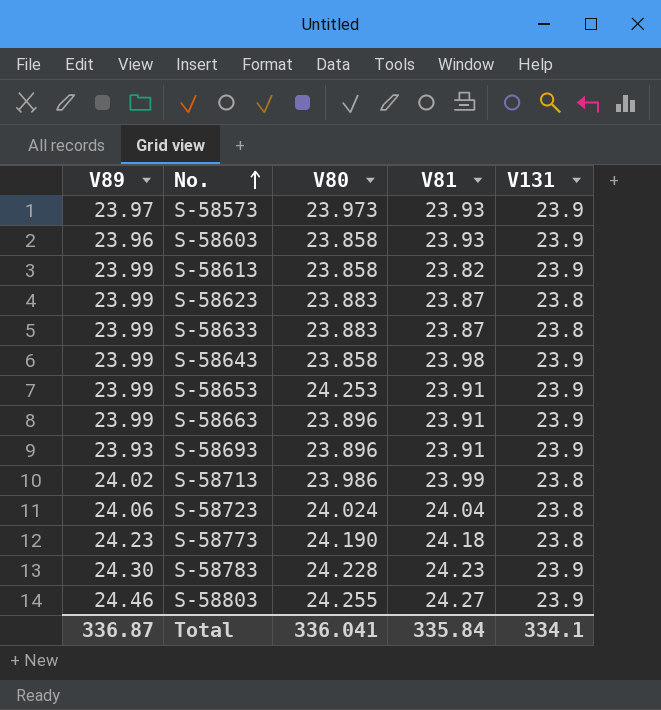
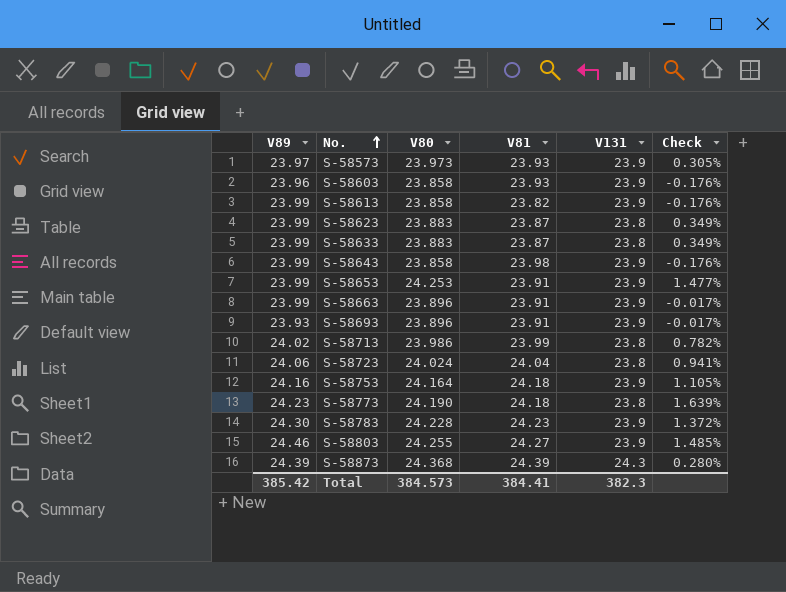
column Check | formula: none -> ([V80] - [V131]) / [V131]
row S-58753: none -> 24.16 | 24.164 | 24.18 | 23.9 | 1.105%
row S-58873: none -> 24.39 | 24.368 | 24.39 | 24.3 | 0.280%
Total | V89: 336.87 -> 385.42
Total | V80: 336.041 -> 384.573
Total | V81: 335.84 -> 384.41
Total | V131: 334.1 -> 382.3

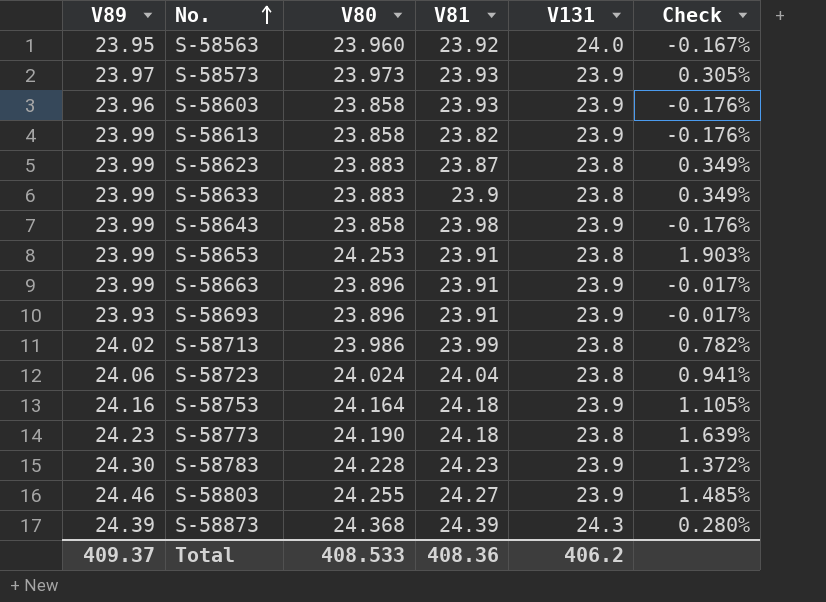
row S-58563: none -> 23.95 | 23.960 | 23.92 | 24.0 | -0.167%
S-58633 | V81: 23.87 -> 23.9
S-58653 | V131: 23.9 -> 23.8
S-58653 | Check: 1.477% -> 1.903%
Total | V89: 385.42 -> 409.37
Total | V80: 384.573 -> 408.533
Total | V81: 384.41 -> 408.36
Total | V131: 382.3 -> 406.2

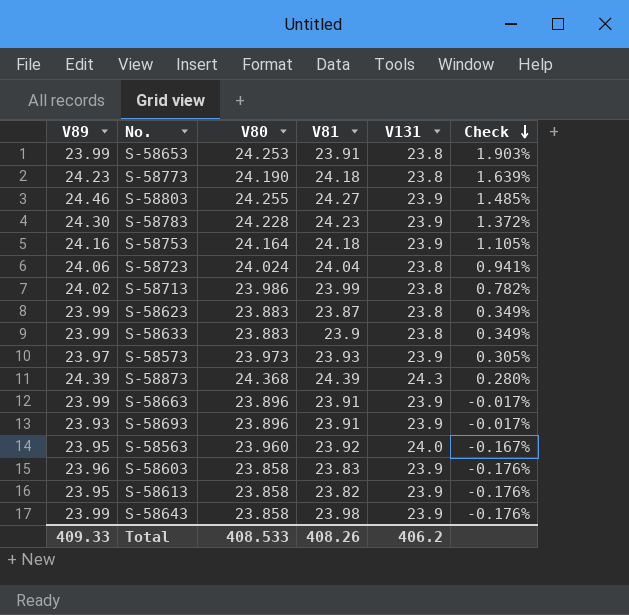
row order: No. ascending -> Check descending
S-58603 | V81: 23.93 -> 23.83
S-58613 | V89: 23.99 -> 23.95
Total | V89: 409.37 -> 409.33
Total | V81: 408.36 -> 408.26

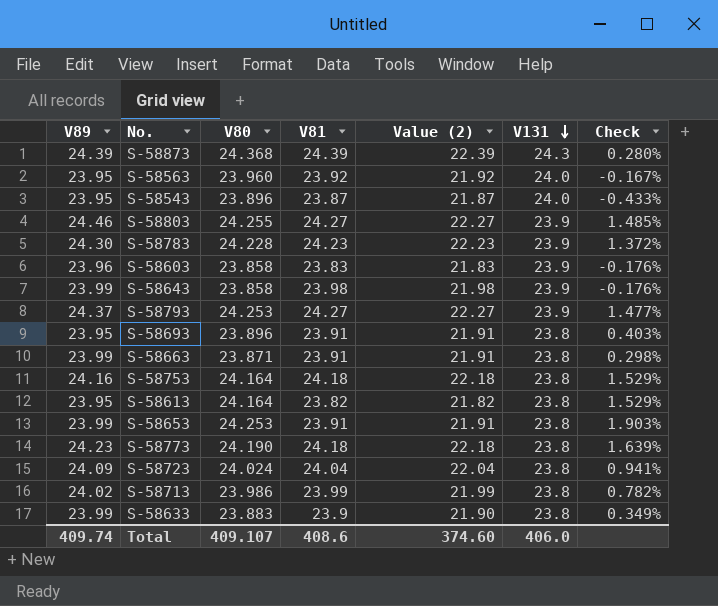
row order: Check descending -> V131 descending
column Value (2) | formula: none -> [V81] - 2
row S-58623: 23.99 | 23.883 | 23.87 | 23.8 | 0.349% -> none
row S-58573: 23.97 | 23.973 | 23.93 | 23.9 | 0.305% -> none
row S-58543: none -> 23.95 | 23.896 | 23.87 | 21.87 | 24.0 | -0.433%
row S-58793: none -> 24.37 | 24.253 | 24.27 | 22.27 | 23.9 | 1.477%
S-58693 | V89: 23.93 -> 23.95
S-58693 | V131: 23.9 -> 23.8
S-58693 | Check: -0.017% -> 0.403%
S-58663 | V80: 23.896 -> 23.871
S-58663 | V131: 23.9 -> 23.8
S-58663 | Check: -0.017% -> 0.298%
S-58753 | V131: 23.9 -> 23.8
S-58753 | Check: 1.105% -> 1.529%
S-58613 | V80: 23.858 -> 24.164
S-58613 | V131: 23.9 -> 23.8
S-58613 | Check: -0.176% -> 1.529%
S-58723 | V89: 24.06 -> 24.09
Total | V89: 409.33 -> 409.74
Total | V80: 408.533 -> 409.107
Total | V81: 408.26 -> 408.6
Total | V131: 406.2 -> 406.0

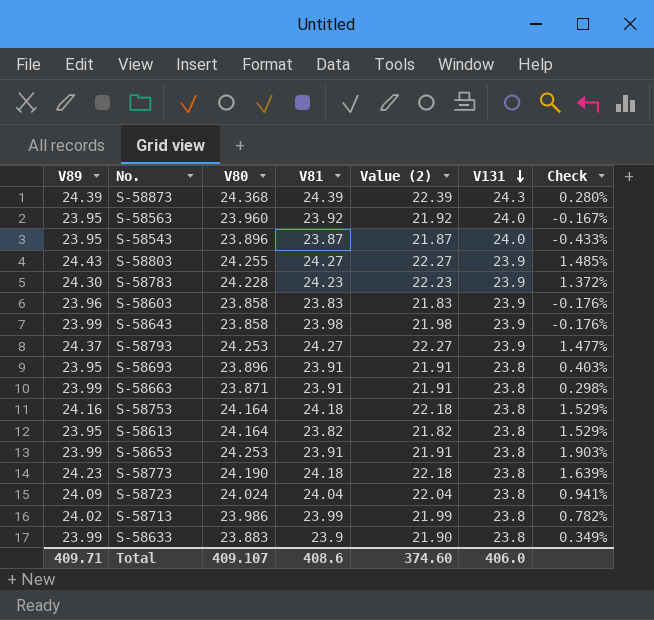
S-58803 | V89: 24.46 -> 24.43
Total | V89: 409.74 -> 409.71

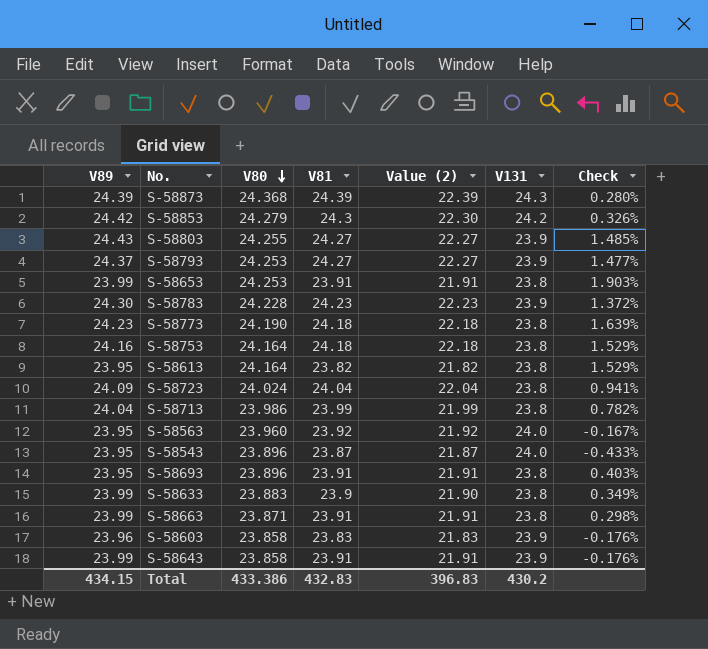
row order: V131 descending -> V80 descending
row S-58853: none -> 24.42 | 24.279 | 24.3 | 22.30 | 24.2 | 0.326%
S-58713 | V89: 24.02 -> 24.04
S-58643 | V81: 23.98 -> 23.91
S-58643 | Value (2): 21.98 -> 21.91
Total | V89: 409.71 -> 434.15
Total | V80: 409.107 -> 433.386
Total | V81: 408.6 -> 432.83
Total | Value (2): 374.60 -> 396.83
Total | V131: 406.0 -> 430.2

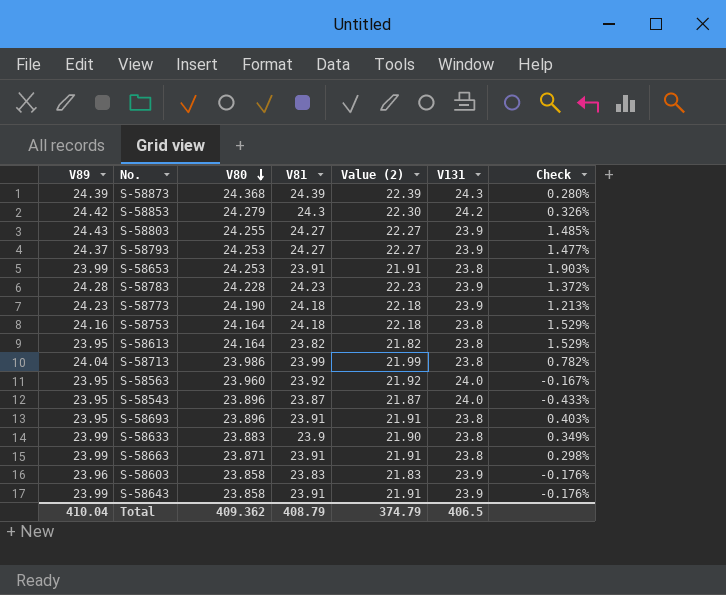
row S-58723: 24.09 | 24.024 | 24.04 | 22.04 | 23.8 | 0.941% -> none
S-58783 | V89: 24.30 -> 24.28
S-58773 | V131: 23.8 -> 23.9
S-58773 | Check: 1.639% -> 1.213%
Total | V89: 434.15 -> 410.04
Total | V80: 433.386 -> 409.362
Total | V81: 432.83 -> 408.79
Total | Value (2): 396.83 -> 374.79
Total | V131: 430.2 -> 406.5

